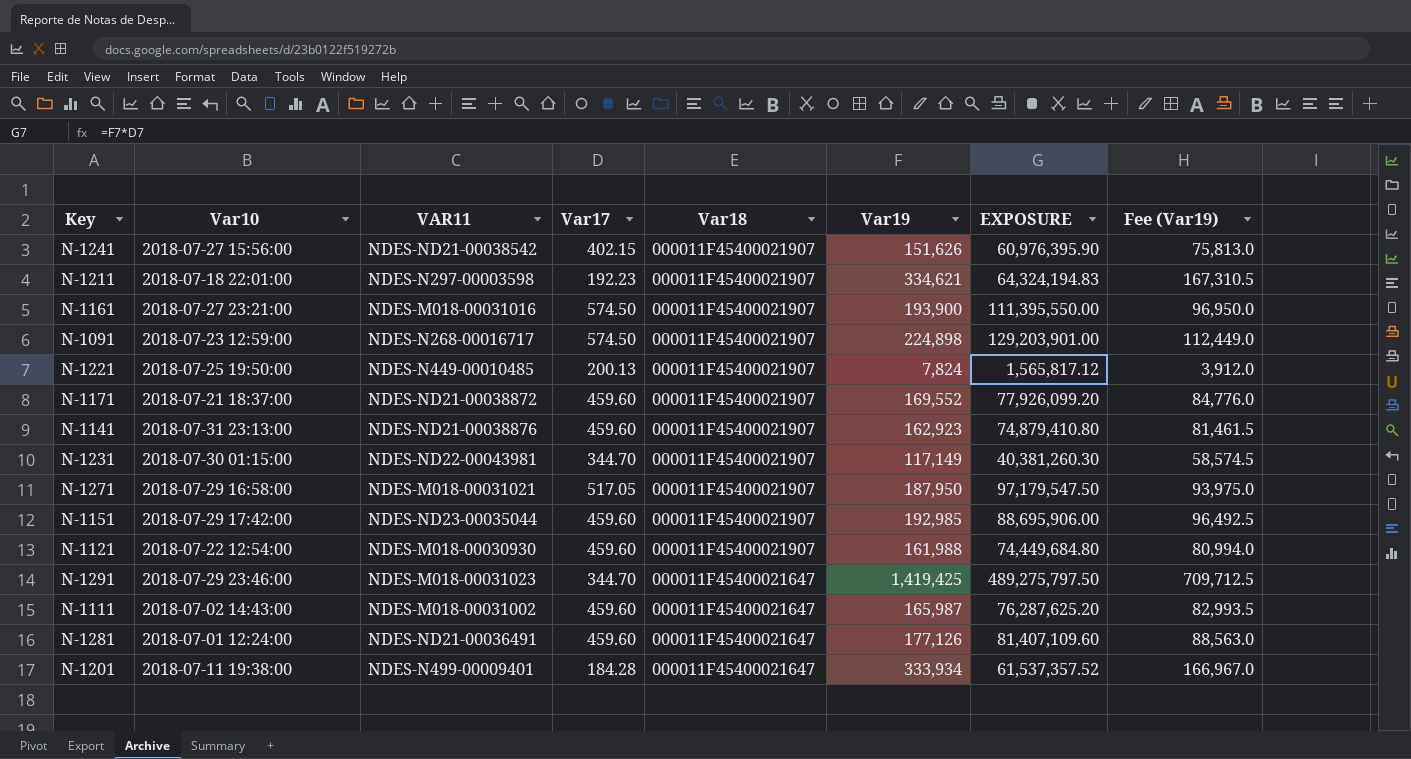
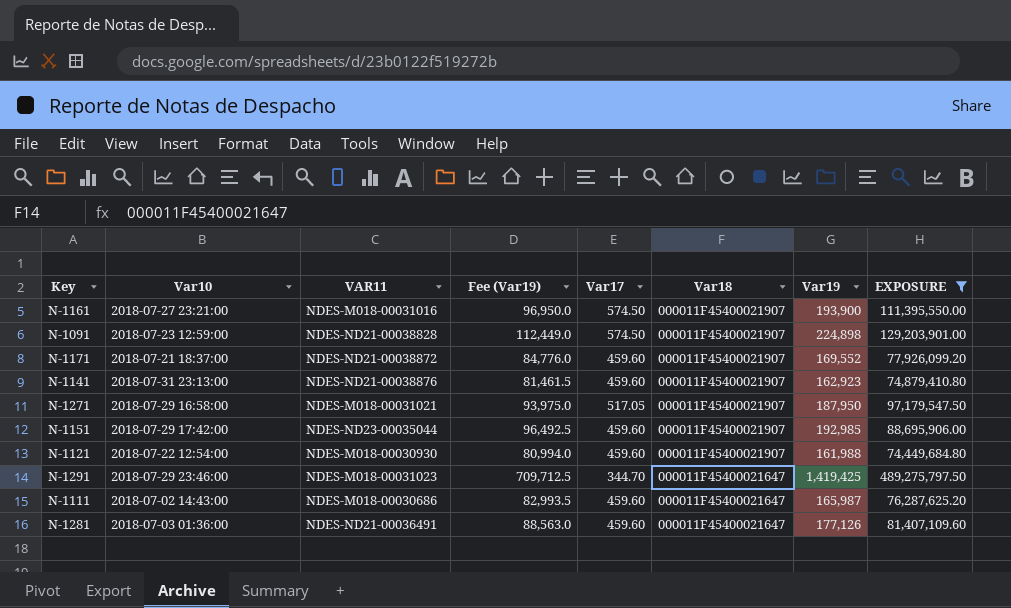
filter: none -> EXPOSURE >= 74,449,684.80
column Fee (Var19) | position: 8 -> 4
N-1091 | VAR11: NDES-N268-00016717 -> NDES-ND21-00038828
N-1111 | VAR11: NDES-M018-00031002 -> NDES-M018-00030686
N-1281 | Var10: 2018-07-01 12:24:00 -> 2018-07-03 01:36:00

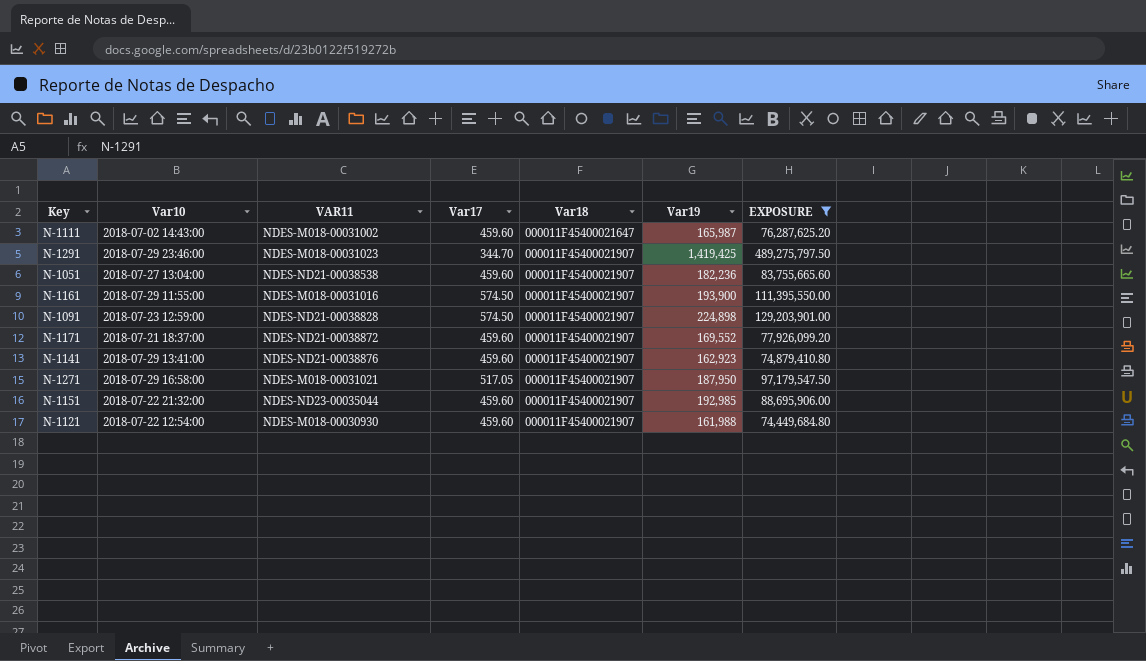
row order: Var18 descending -> Var18 ascending
column Fee (Var19) | formula: [Var19] * 0.5 -> none
row N-1281: 2018-07-03 01:36:00 | NDES-ND21-00036491 | 88,563.0 | 459.60 | 000011F45400021647 | 177,126 | 81,407,109.60 -> none
N-1111 | VAR11: NDES-M018-00030686 -> NDES-M018-00031002
N-1291 | Var18: 000011F45400021647 -> 000011F45400021907
row N-1051: none -> 2018-07-27 13:04:00 | NDES-ND21-00038538 | 459.60 | 000011F45400021907 | 182,236 | 83,755,665.60
N-1161 | Var10: 2018-07-27 23:21:00 -> 2018-07-29 11:55:00
N-1141 | Var10: 2018-07-31 23:13:00 -> 2018-07-29 13:41:00
N-1151 | Var10: 2018-07-29 17:42:00 -> 2018-07-22 21:32:00

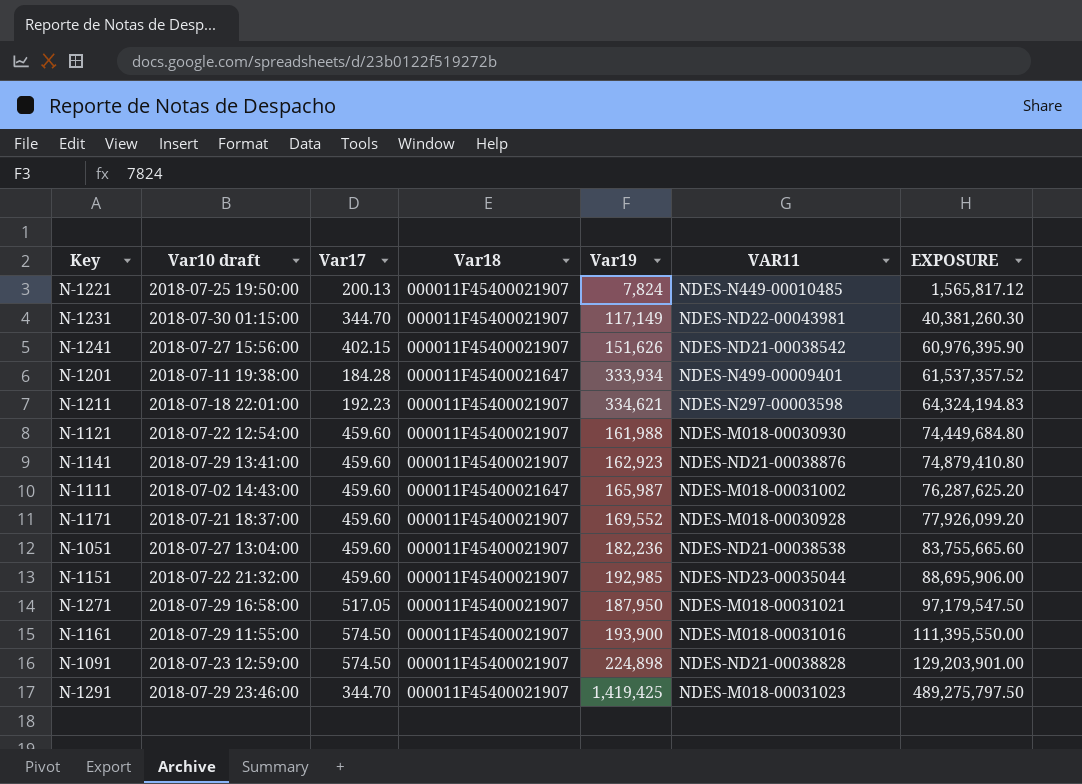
filter: EXPOSURE >= 74,449,684.80 -> none
row order: Var18 ascending -> EXPOSURE ascending
column name: Var10 -> Var10 draft
column VAR11 | position: 3 -> 6
N-1171 | VAR11: NDES-ND21-00038872 -> NDES-M018-00030928

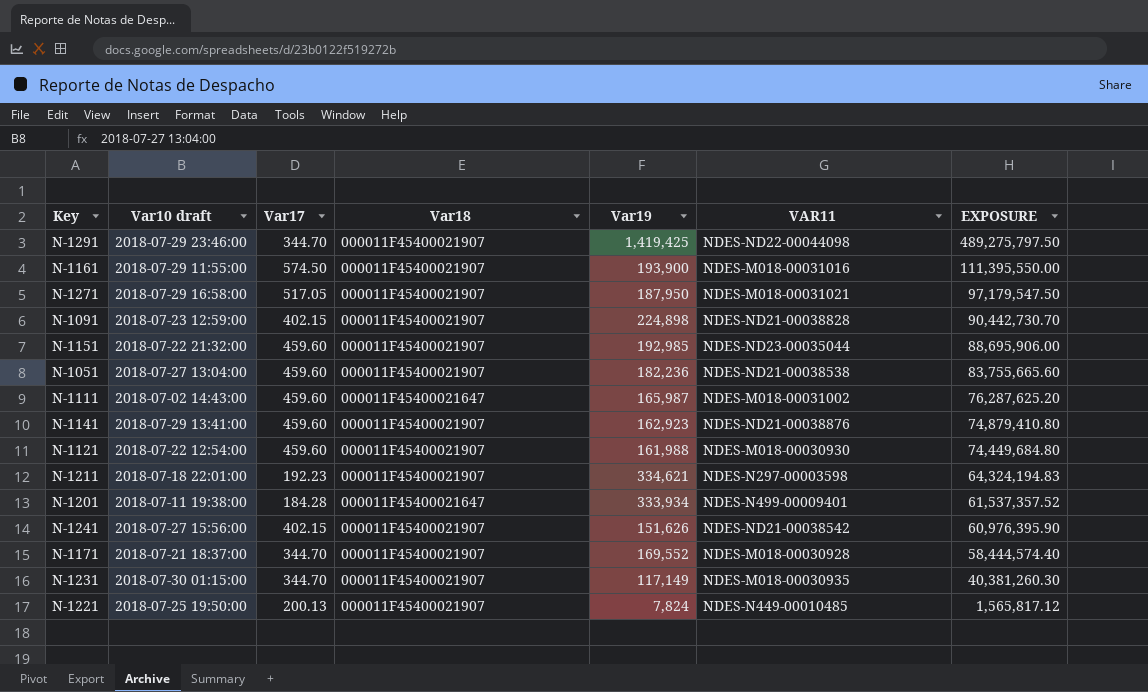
row order: EXPOSURE ascending -> EXPOSURE descending
N-1291 | VAR11: NDES-M018-00031023 -> NDES-ND22-00044098
N-1091 | Var17: 574.50 -> 402.15
N-1091 | EXPOSURE: 129,203,901.00 -> 90,442,730.70
N-1171 | Var17: 459.60 -> 344.70
N-1171 | EXPOSURE: 77,926,099.20 -> 58,444,574.40
N-1231 | VAR11: NDES-ND22-00043981 -> NDES-M018-00030935

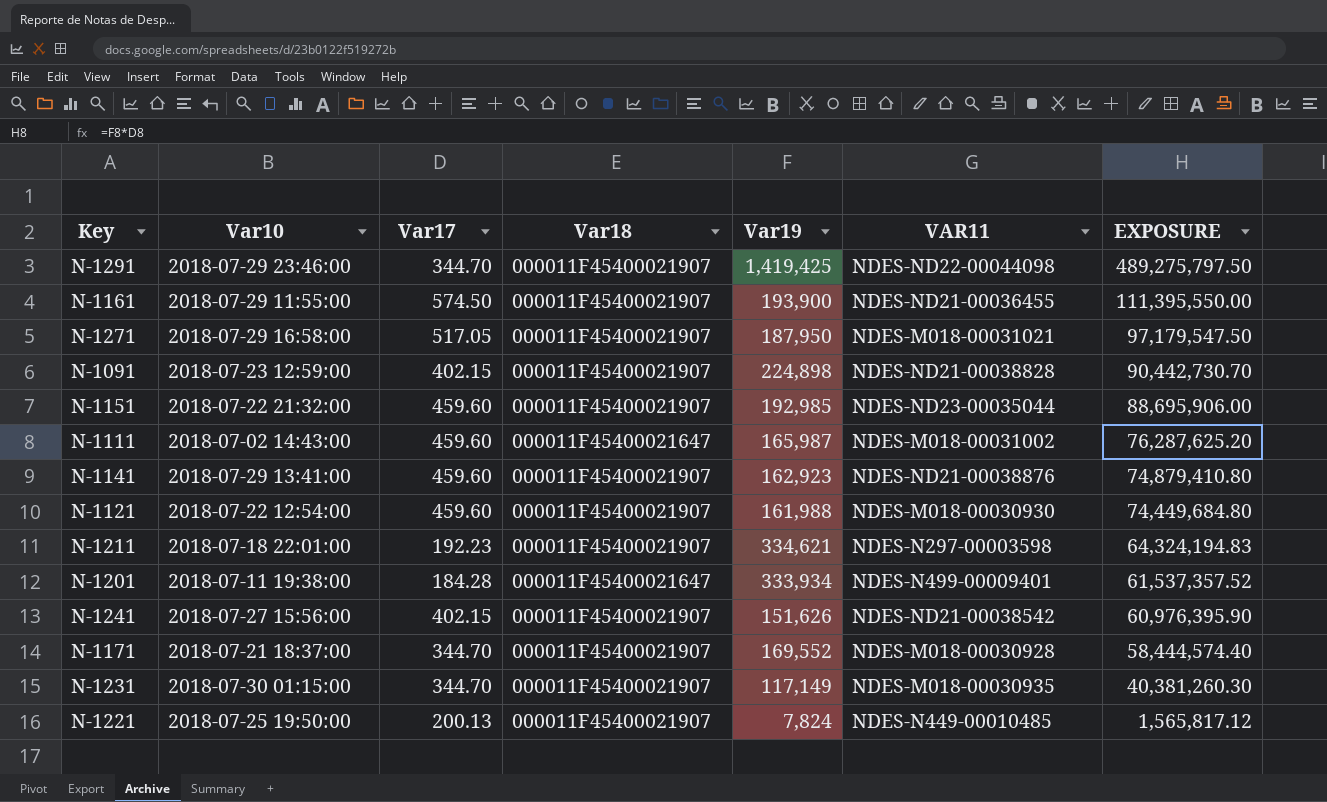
column name: Var10 draft -> Var10
row N-1051: 2018-07-27 13:04:00 | 459.60 | 000011F45400021907 | 182,236 | NDES-ND21-00038538 | 83,755,665.60 -> none
N-1161 | VAR11: NDES-M018-00031016 -> NDES-ND21-00036455

